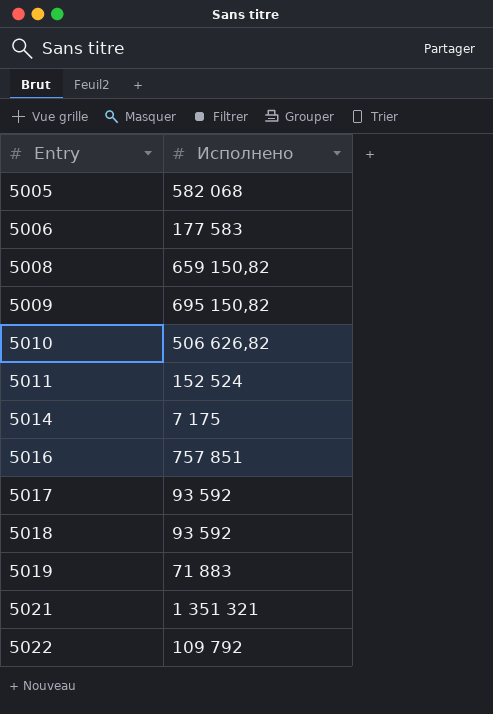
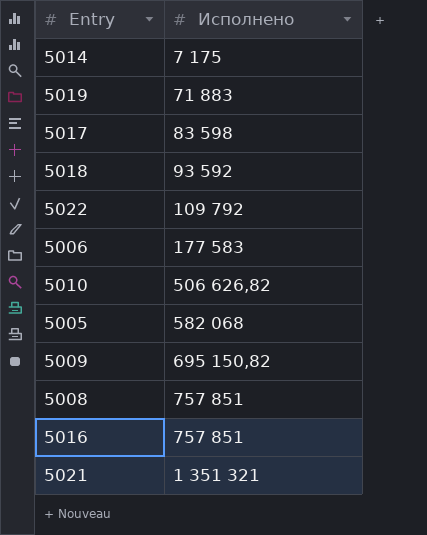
row order: Entry ascending -> Исполнено ascending
row 5011: 152 524 -> none
5017 | Исполнено: 93 592 -> 83 598
5008 | Исполнено: 659 150,82 -> 757 851

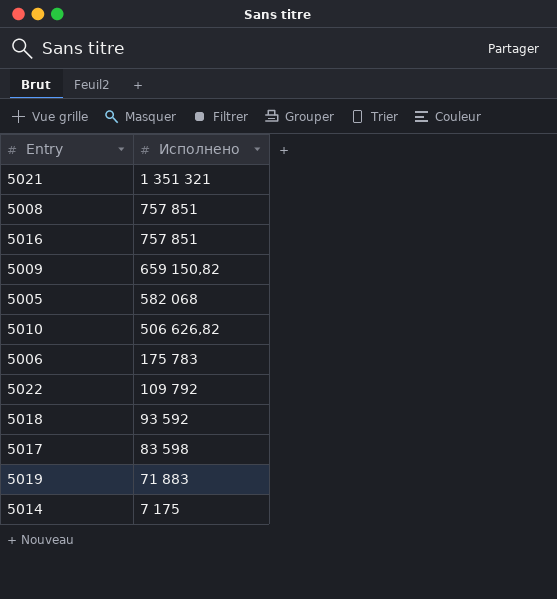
row order: Исполнено ascending -> Исполнено descending
5009 | Исполнено: 695 150,82 -> 659 150,82
5006 | Исполнено: 177 583 -> 175 783

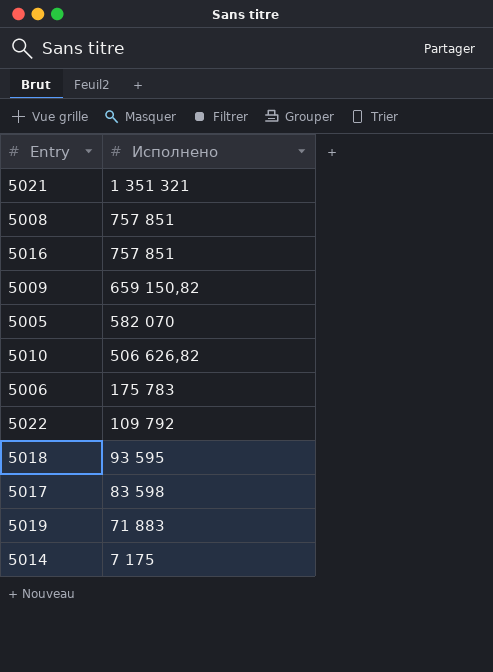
5005 | Исполнено: 582 068 -> 582 070
5018 | Исполнено: 93 592 -> 93 595

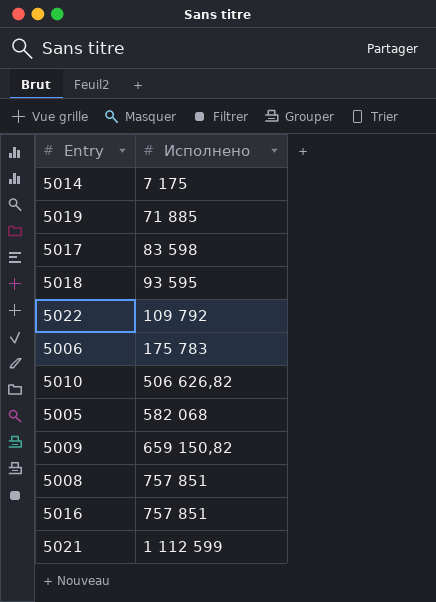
row order: Исполнено descending -> Исполнено ascending
5019 | Исполнено: 71 883 -> 71 885
5005 | Исполнено: 582 070 -> 582 068
5021 | Исполнено: 1 351 321 -> 1 112 599

